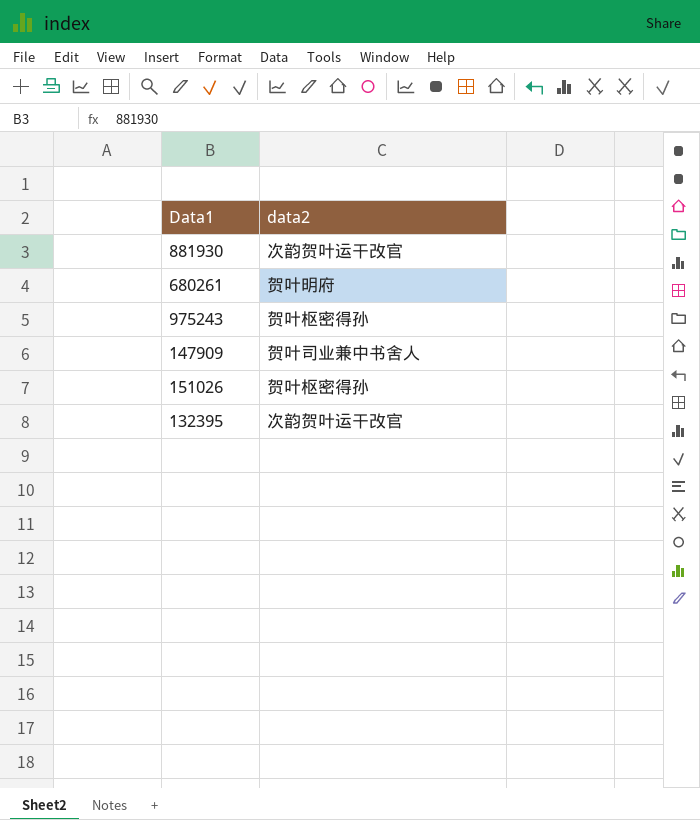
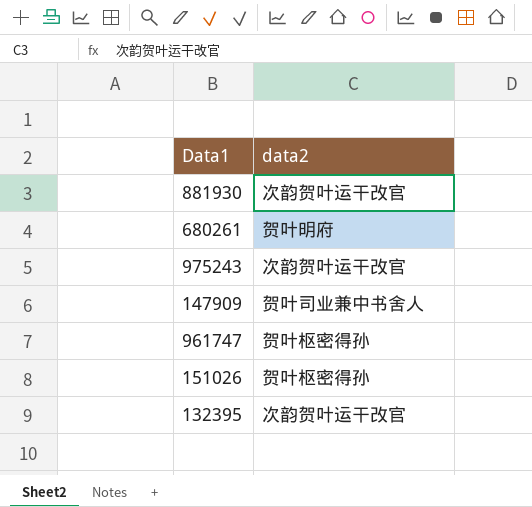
975243 | data2: 贺叶枢密得孙 -> 次韵贺叶运干改官
row 961747: none -> 贺叶枢密得孙

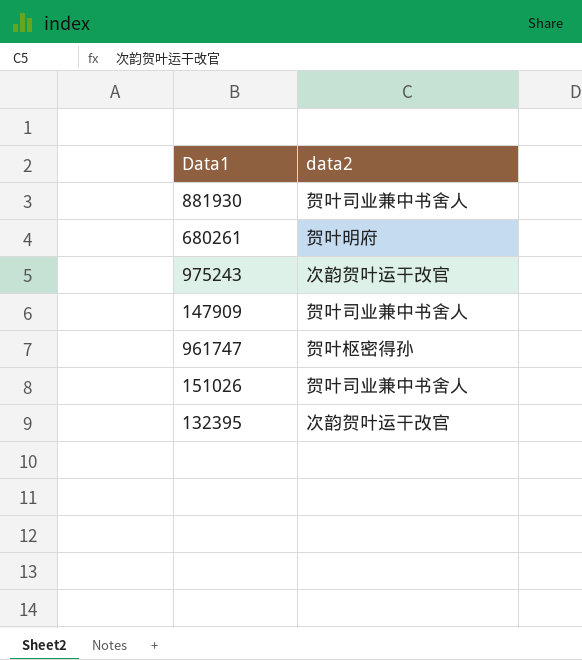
881930 | data2: 次韵贺叶运干改官 -> 贺叶司业兼中书舍人
151026 | data2: 贺叶枢密得孙 -> 贺叶司业兼中书舍人

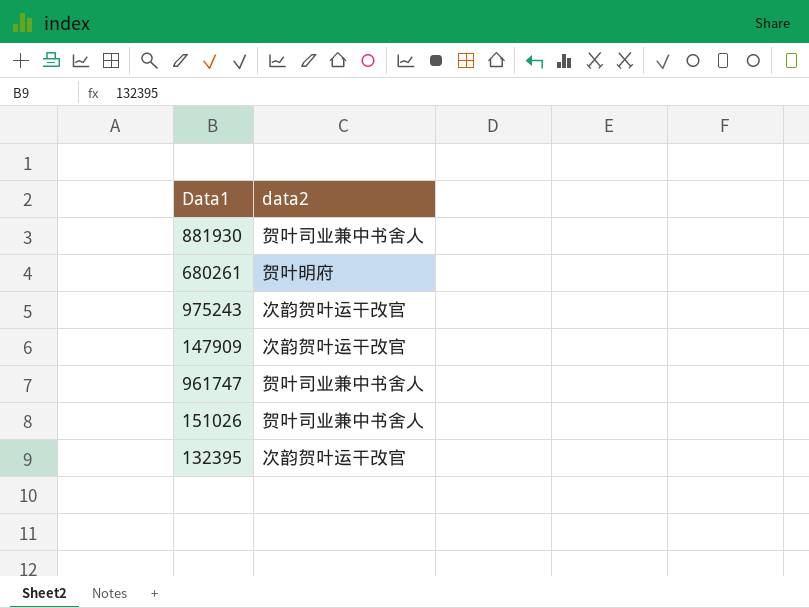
147909 | data2: 贺叶司业兼中书舍人 -> 次韵贺叶运干改官
961747 | data2: 贺叶枢密得孙 -> 贺叶司业兼中书舍人

